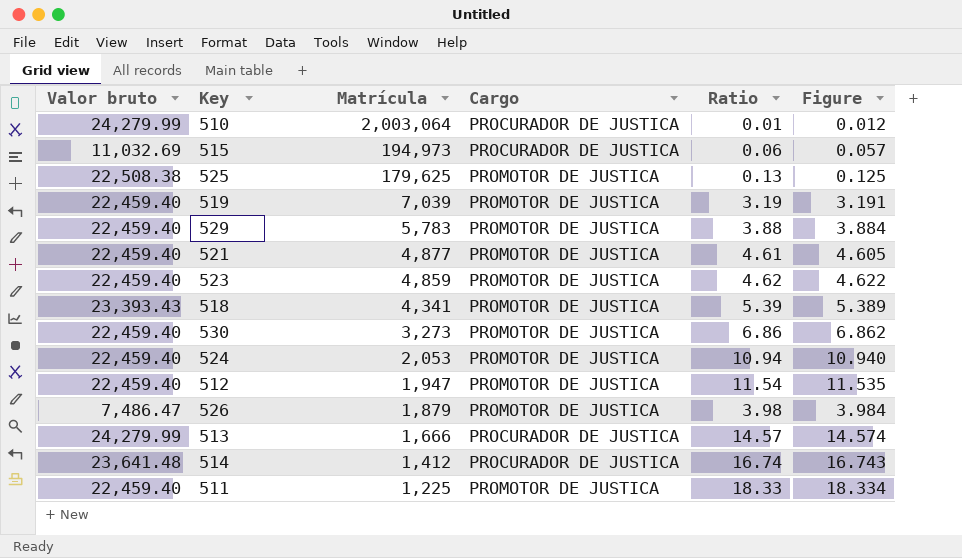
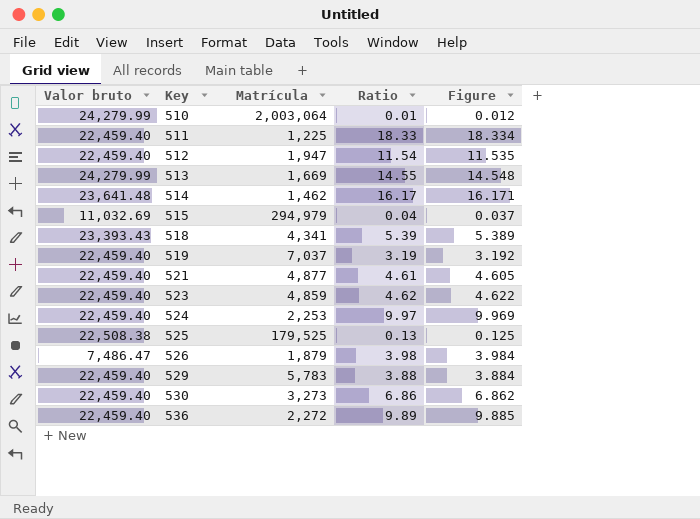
row order: Matrícula descending -> Key ascending
column Cargo | position: 4 -> none
513 | Matrícula: 1,666 -> 1,669
513 | Ratio: 14.57 -> 14.55
513 | Figure: 14.574 -> 14.548
514 | Matrícula: 1,412 -> 1,462
514 | Ratio: 16.74 -> 16.17
514 | Figure: 16.743 -> 16.171
515 | Matrícula: 194,973 -> 294,979
515 | Ratio: 0.06 -> 0.04
515 | Figure: 0.057 -> 0.037
519 | Matrícula: 7,039 -> 7,037
519 | Figure: 3.191 -> 3.192
524 | Matrícula: 2,053 -> 2,253
524 | Ratio: 10.94 -> 9.97
524 | Figure: 10.940 -> 9.969
525 | Matrícula: 179,625 -> 179,525
row 536: none -> 22,459.40 | 2,272 | 9.89 | 9.885

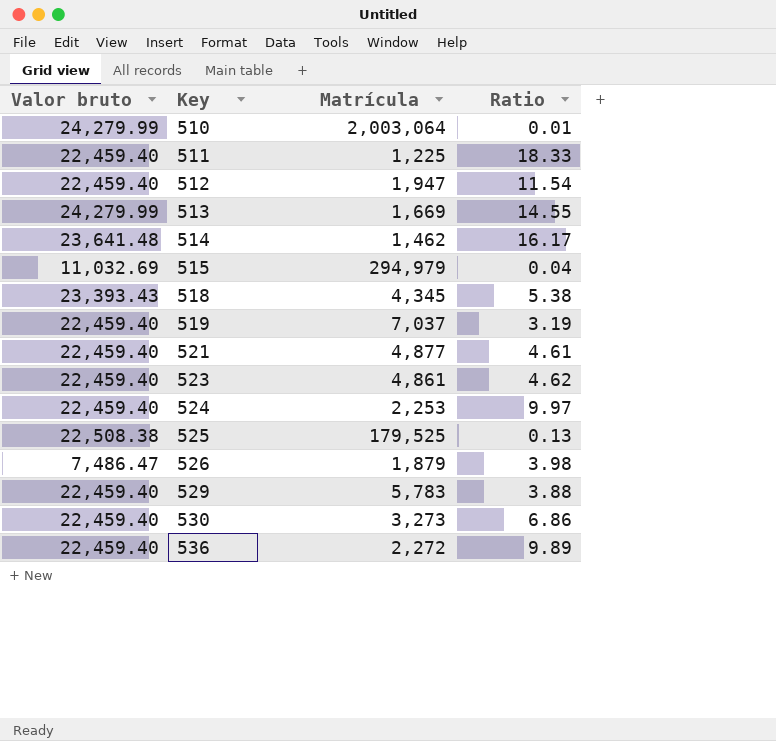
column Figure | formula: [Valor bruto] / [Matrícula] -> none
518 | Matrícula: 4,341 -> 4,345
518 | Ratio: 5.39 -> 5.38
523 | Matrícula: 4,859 -> 4,861

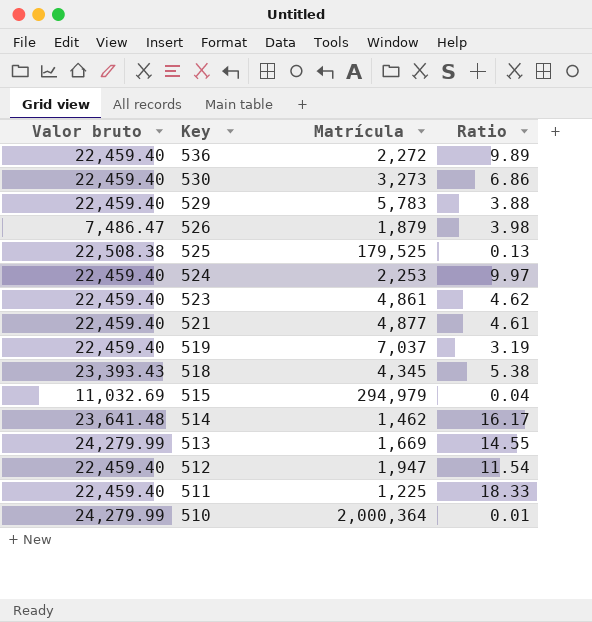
row order: Key ascending -> Key descending
510 | Matrícula: 2,003,064 -> 2,000,364

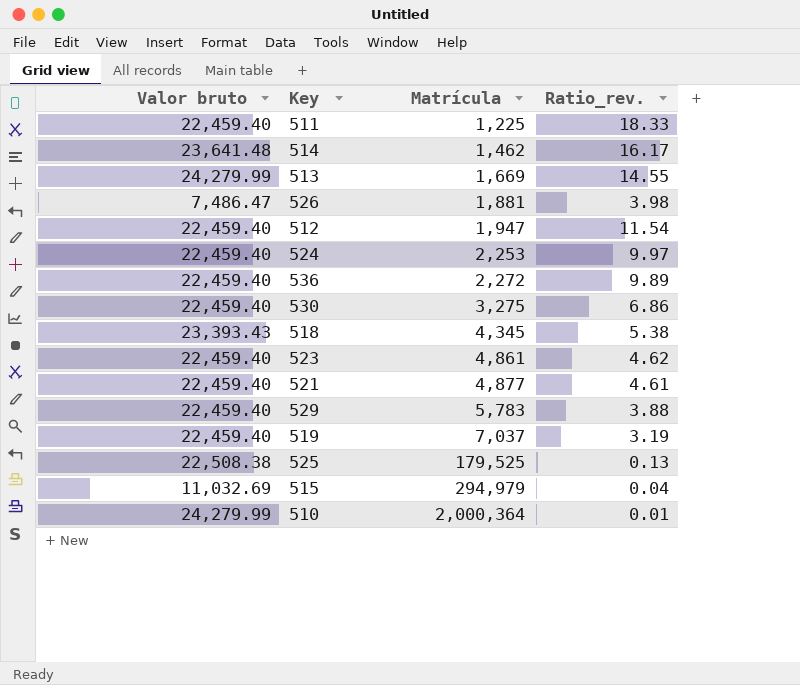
row order: Key descending -> Matrícula ascending
column name: Ratio -> Ratio_rev.
526 | Matrícula: 1,879 -> 1,881
530 | Matrícula: 3,273 -> 3,275

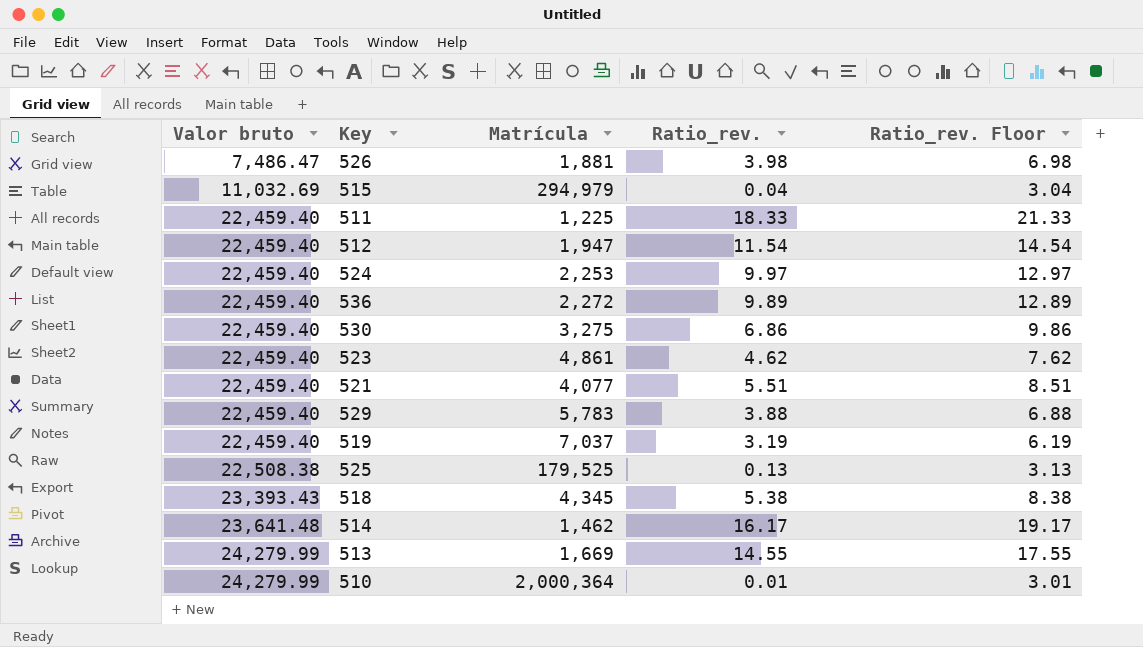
row order: Matrícula ascending -> Valor bruto ascending
column Ratio_rev. Floor | formula: none -> [Ratio_rev.] + 3
521 | Matrícula: 4,877 -> 4,077
521 | Ratio_rev.: 4.61 -> 5.51

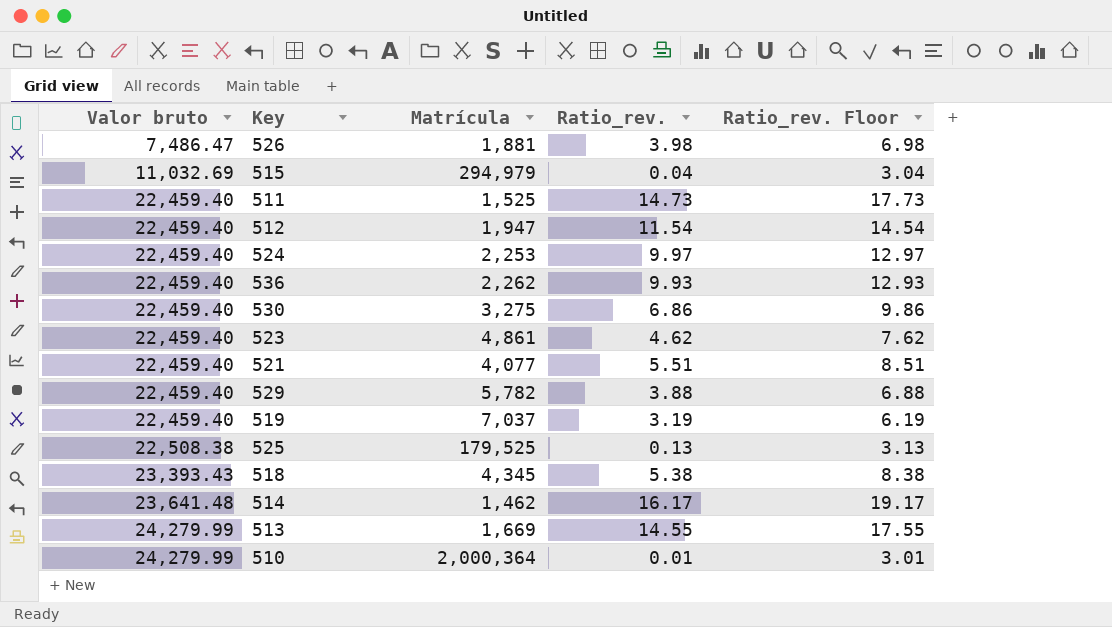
511 | Matrícula: 1,225 -> 1,525
511 | Ratio_rev.: 18.33 -> 14.73
511 | Ratio_rev. Floor: 21.33 -> 17.73
536 | Matrícula: 2,272 -> 2,262
536 | Ratio_rev.: 9.89 -> 9.93
536 | Ratio_rev. Floor: 12.89 -> 12.93
529 | Matrícula: 5,783 -> 5,782

